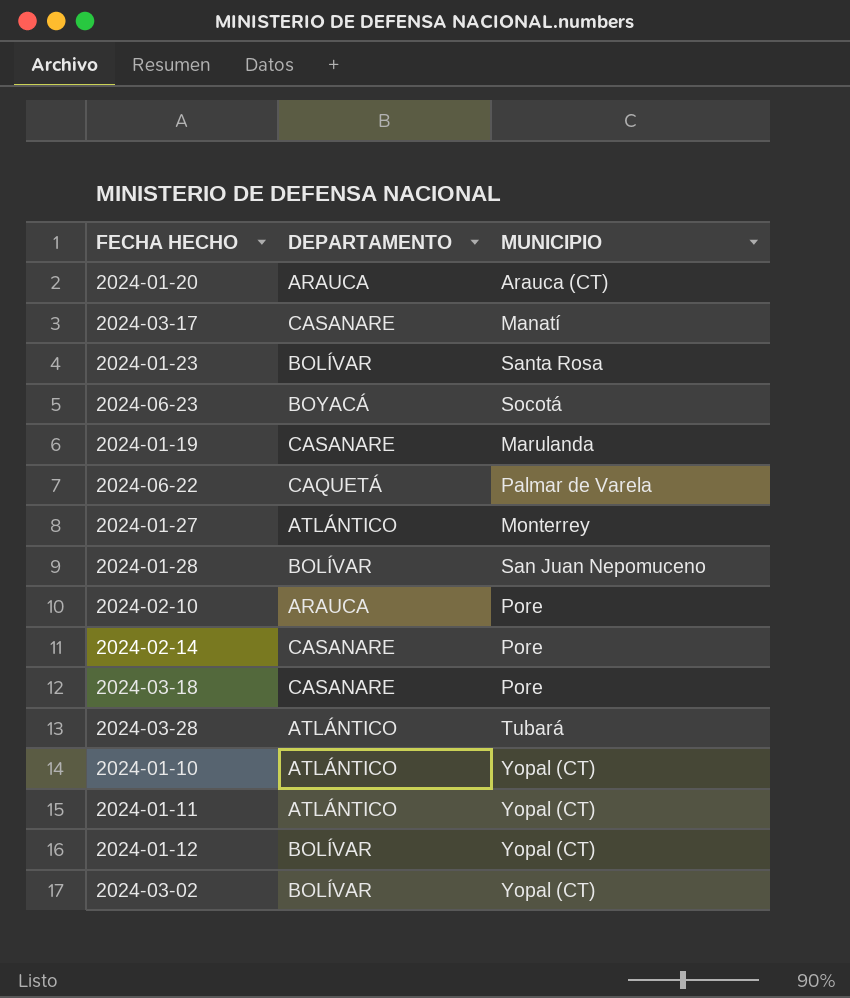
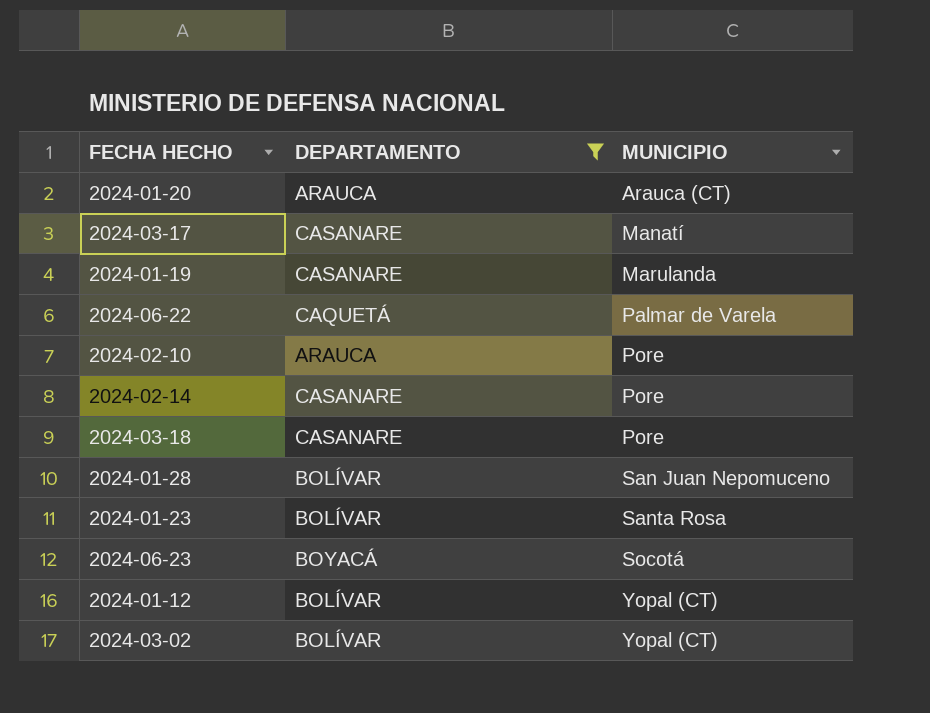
filter: none -> DEPARTAMENTO != ATLÁNTICO
row order: none -> MUNICIPIO ascending

